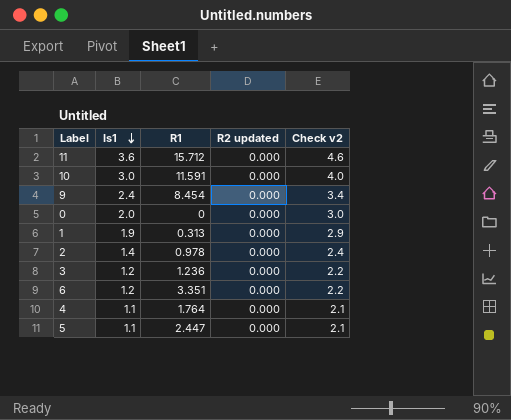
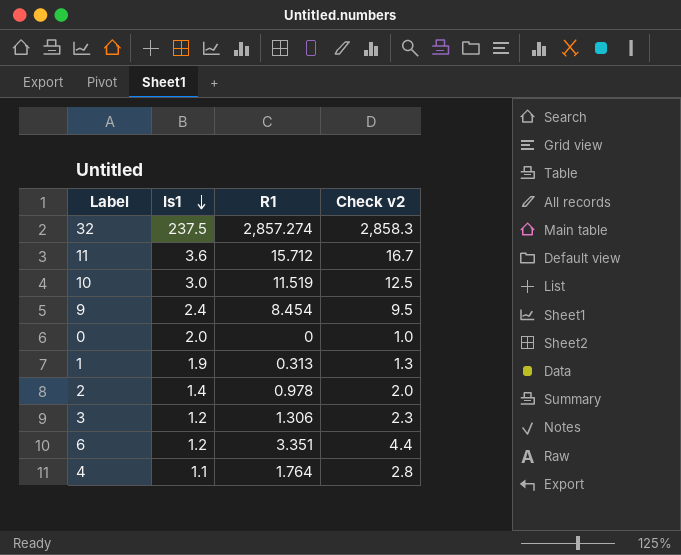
column R2 updated | position: 4 -> none
column Check v2 | formula: [Is1] + 1 -> [R1] + 1
row 5: 1.1 | 2.447 | 0.000 | 2.1 -> none
row 32: none -> 237.5 | 2,857.274 | 2,858.3
10 | R1: 11.591 -> 11.519
3 | R1: 1.236 -> 1.306

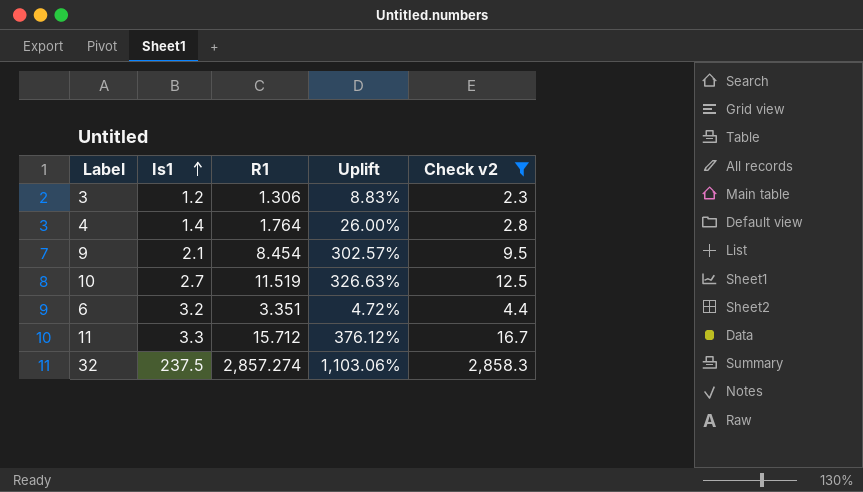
filter: none -> Check v2 >= 2.3
row order: Is1 descending -> Is1 ascending
column Uplift | formula: none -> ([R1] - [Is1]) / [Is1]
4 | Is1: 1.1 -> 1.4
9 | Is1: 2.4 -> 2.1
10 | Is1: 3.0 -> 2.7
6 | Is1: 1.2 -> 3.2
11 | Is1: 3.6 -> 3.3

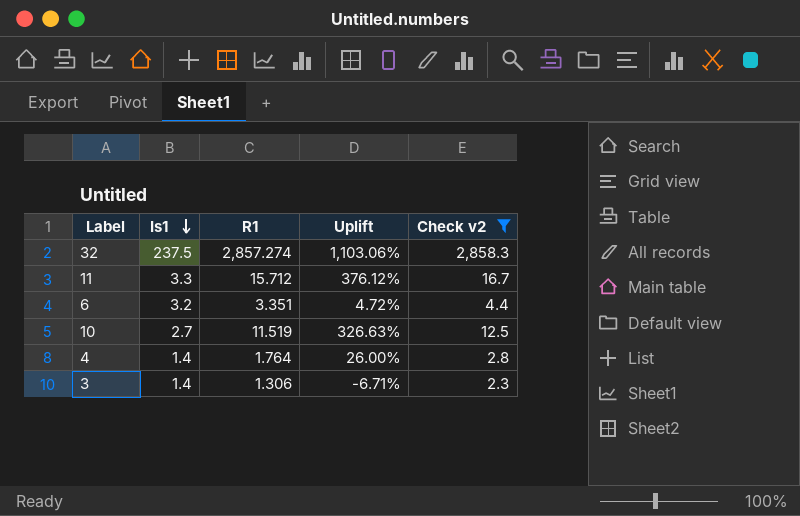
row order: Is1 ascending -> Is1 descending
row 9: 2.1 | 8.454 | 302.57% | 9.5 -> none
3 | Is1: 1.2 -> 1.4
3 | Uplift: 8.83% -> -6.71%

